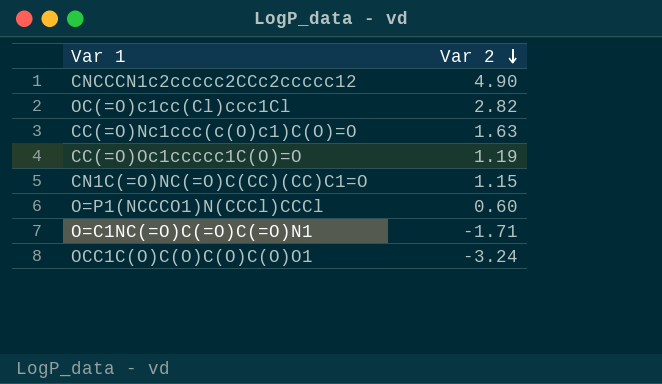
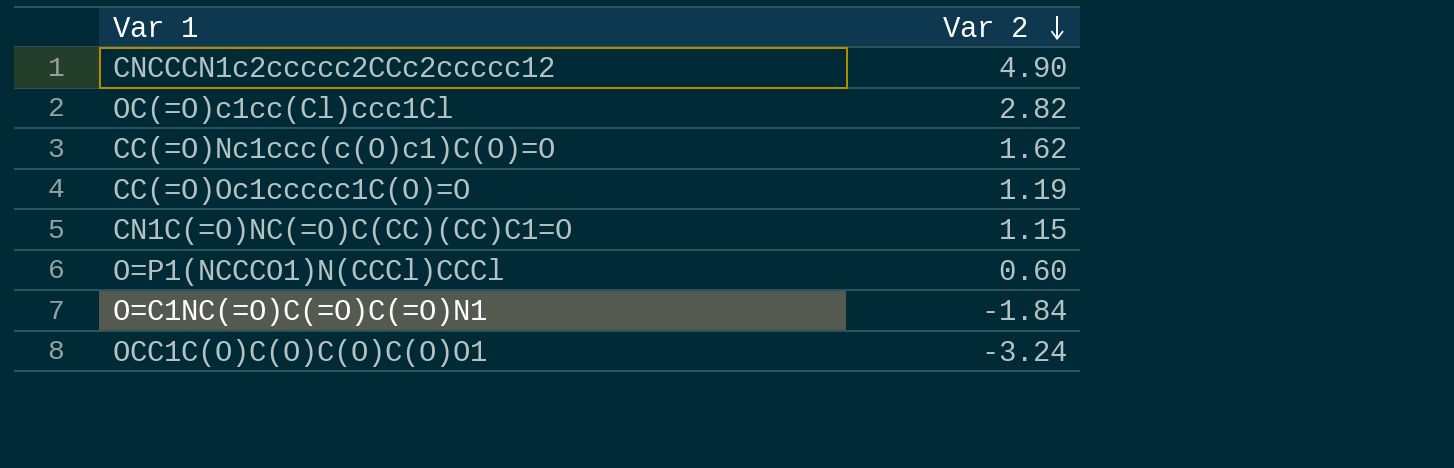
CC(=O)Nc1ccc(c(O)c1)C(O)=O | Var 2: 1.63 -> 1.62
O=C1NC(=O)C(=O)C(=O)N1 | Var 2: -1.71 -> -1.84

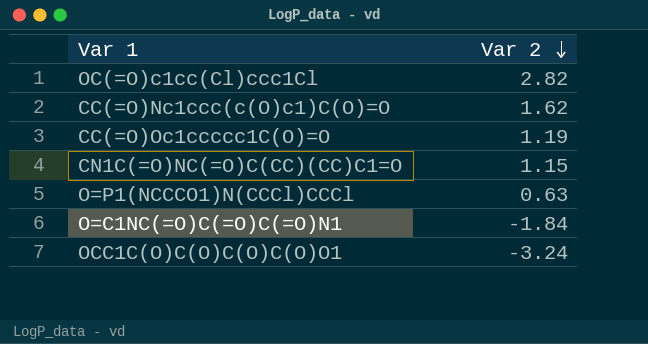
row CNCCCN1c2ccccc2CCc2ccccc12: 4.90 -> none
O=P1(NCCCO1)N(CCCl)CCCl | Var 2: 0.60 -> 0.63

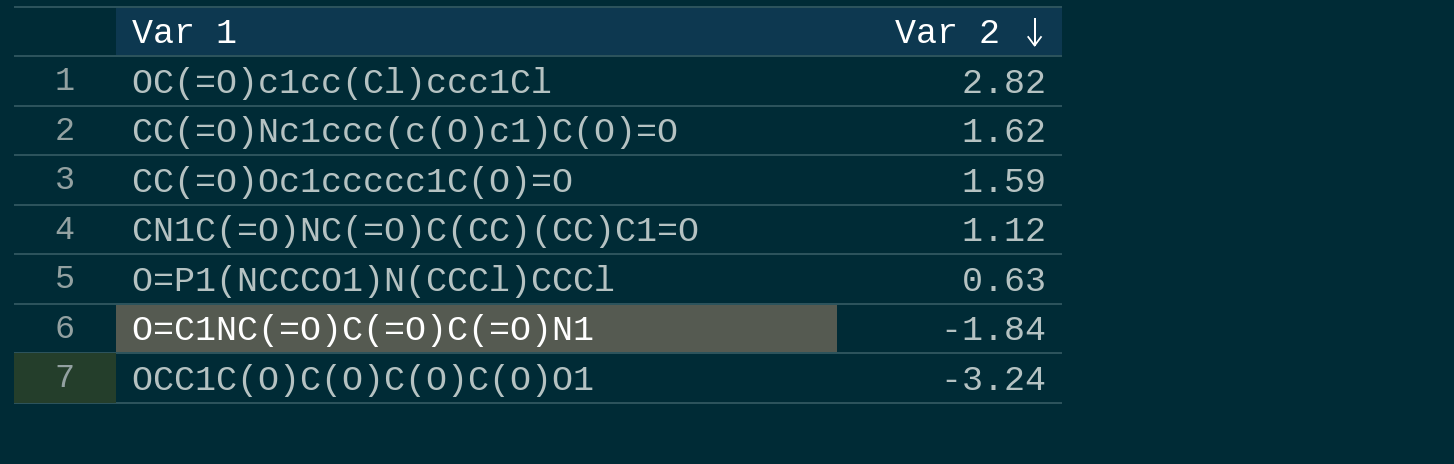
CC(=O)Oc1ccccc1C(O)=O | Var 2: 1.19 -> 1.59
CN1C(=O)NC(=O)C(CC)(CC)C1=O | Var 2: 1.15 -> 1.12

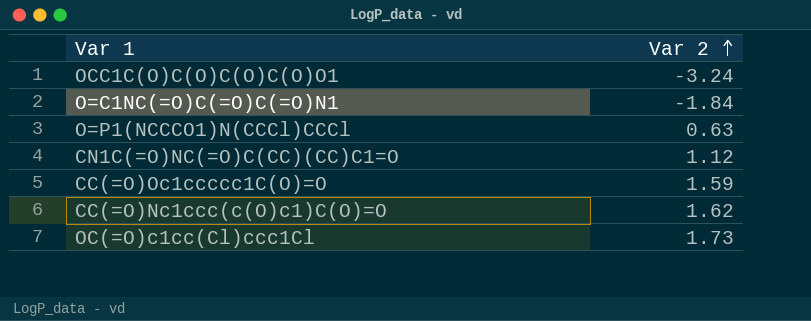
row order: Var 2 descending -> Var 2 ascending
OC(=O)c1cc(Cl)ccc1Cl | Var 2: 2.82 -> 1.73

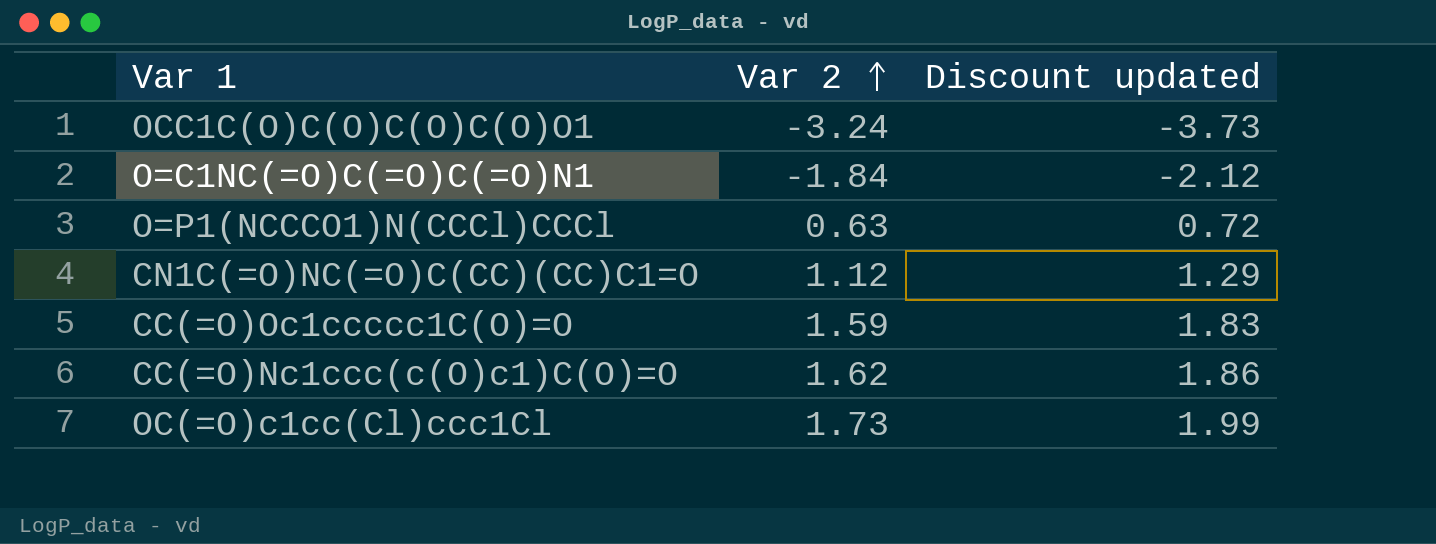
column Discount updated | formula: none -> [Var 2] * 1.15

